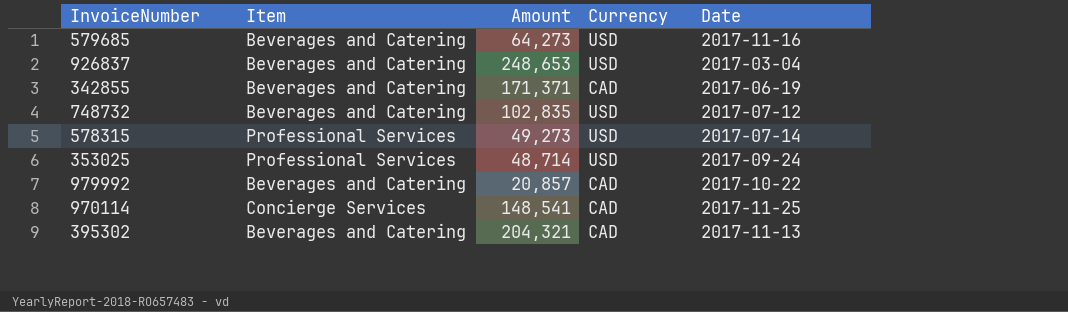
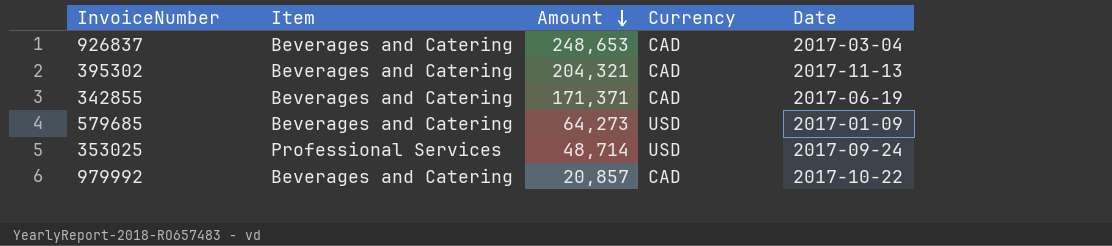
row order: none -> Amount descending
row 748732: Beverages and Catering | 102,835 | USD | 2017-07-12 -> none
row 578315: Professional Services | 49,273 | USD | 2017-07-14 -> none
row 970114: Concierge Services | 148,541 | CAD | 2017-11-25 -> none
926837 | Currency: USD -> CAD
579685 | Date: 2017-11-16 -> 2017-01-09

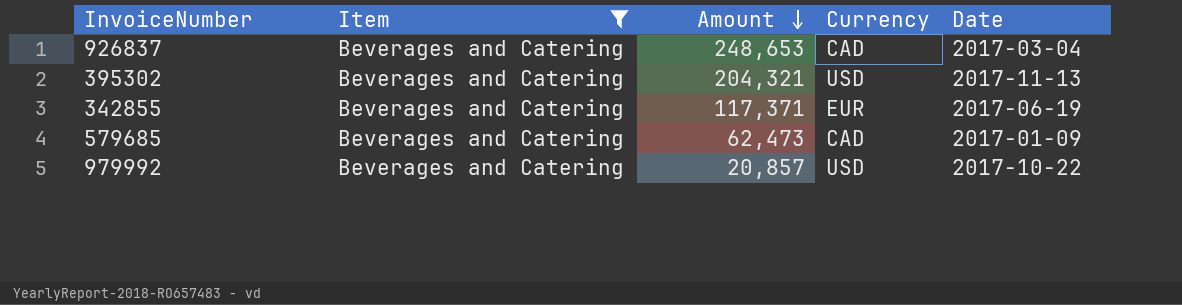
filter: none -> Item = Beverages and Catering
395302 | Currency: CAD -> USD
342855 | Amount: 171,371 -> 117,371
342855 | Currency: CAD -> EUR
579685 | Amount: 64,273 -> 62,473
579685 | Currency: USD -> CAD
979992 | Currency: CAD -> USD

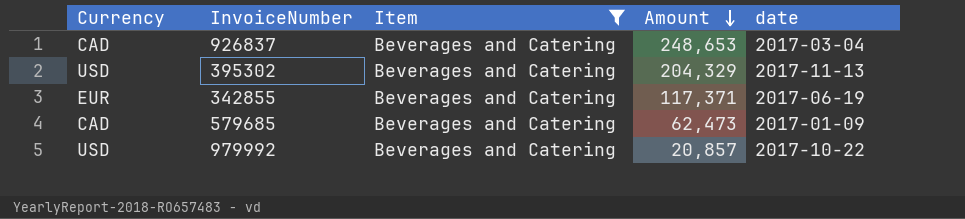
column Currency | position: 4 -> 1
column name: Date -> date
395302 | Amount: 204,321 -> 204,329

